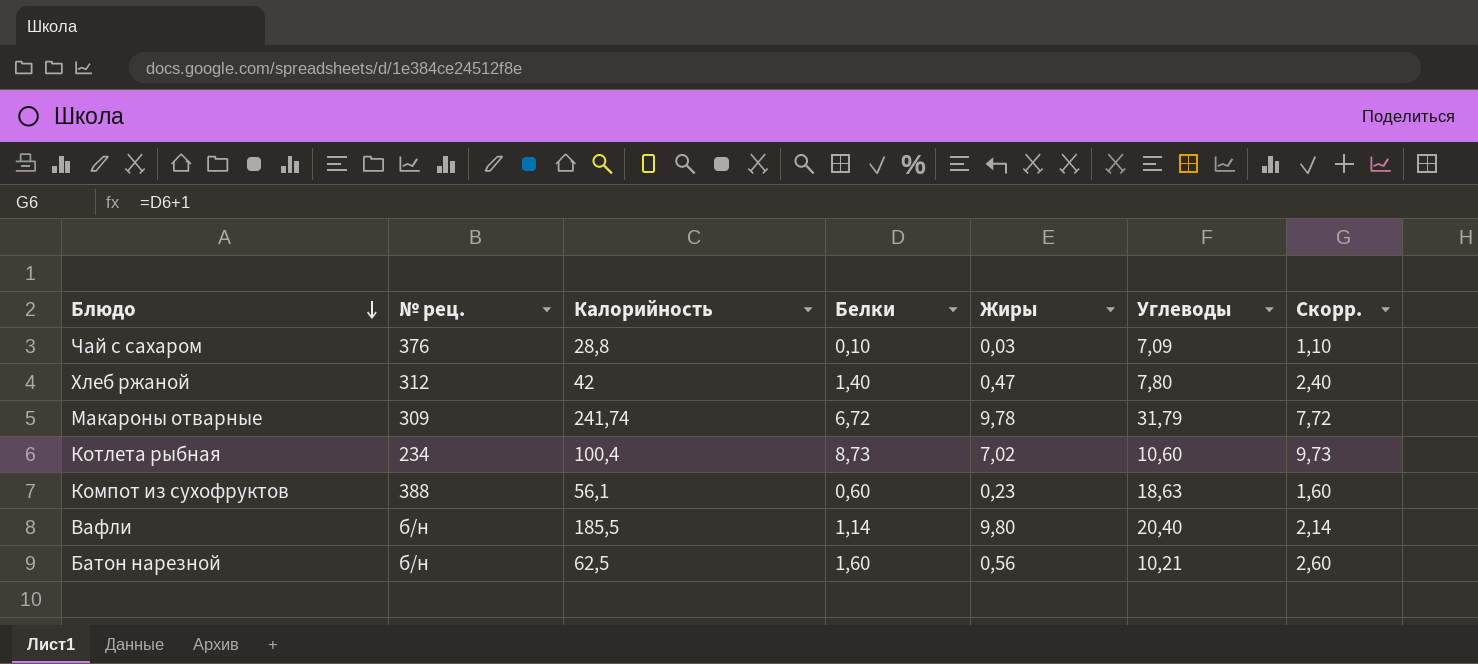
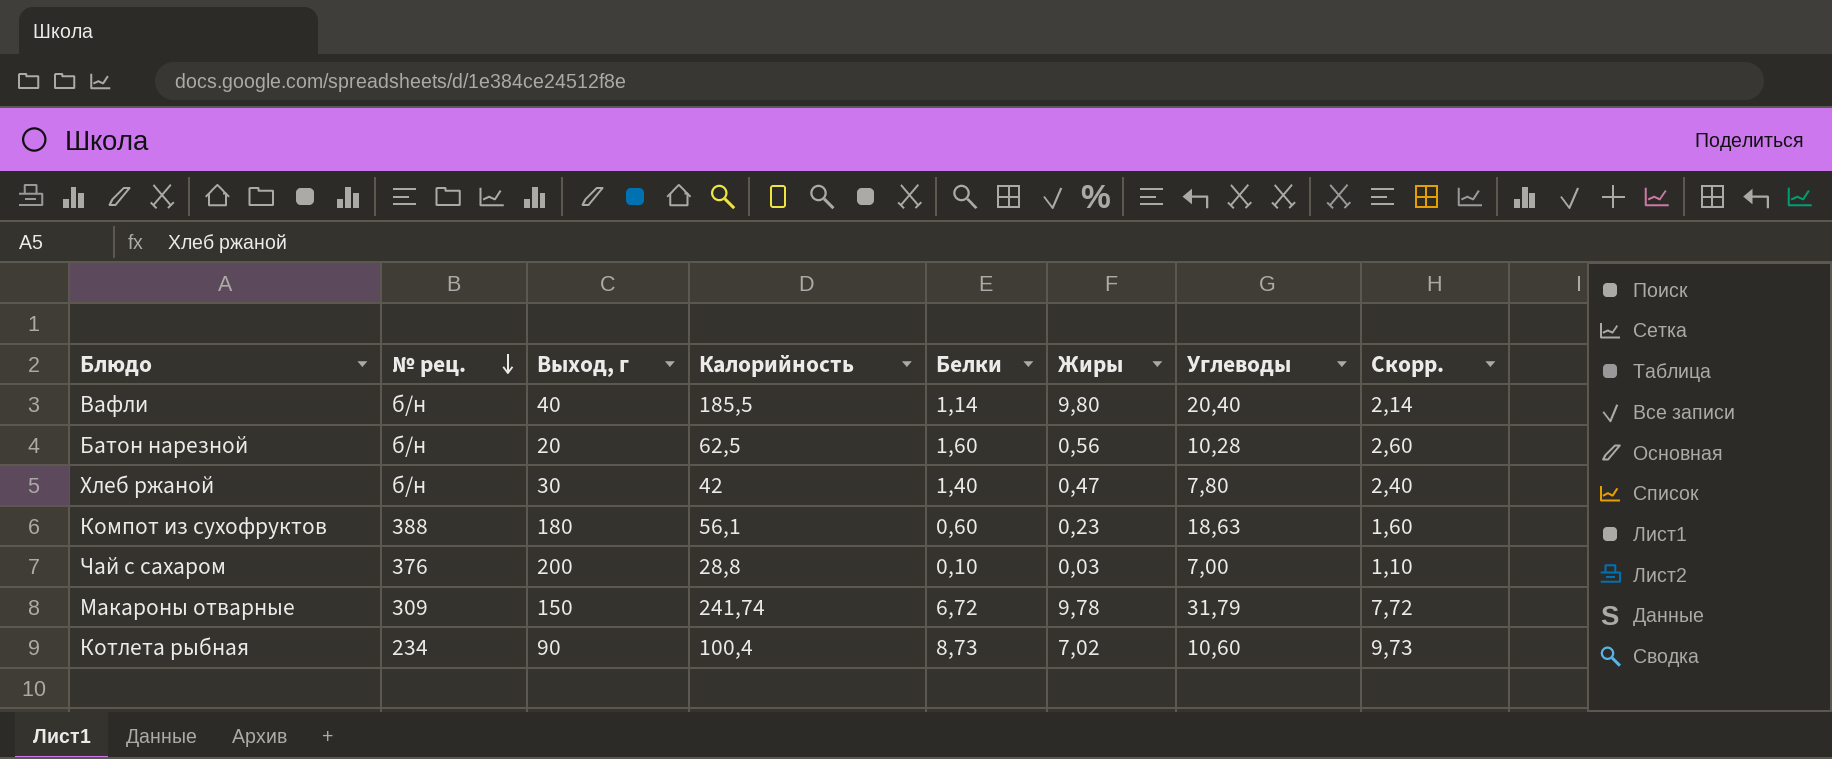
row order: Блюдо descending -> № рец. descending
column Выход, г | position: none -> 3
Батон нарезной | Углеводы: 10,21 -> 10,28
Хлеб ржаной | № рец.: 312 -> б/н
Чай с сахаром | Углеводы: 7,09 -> 7,00

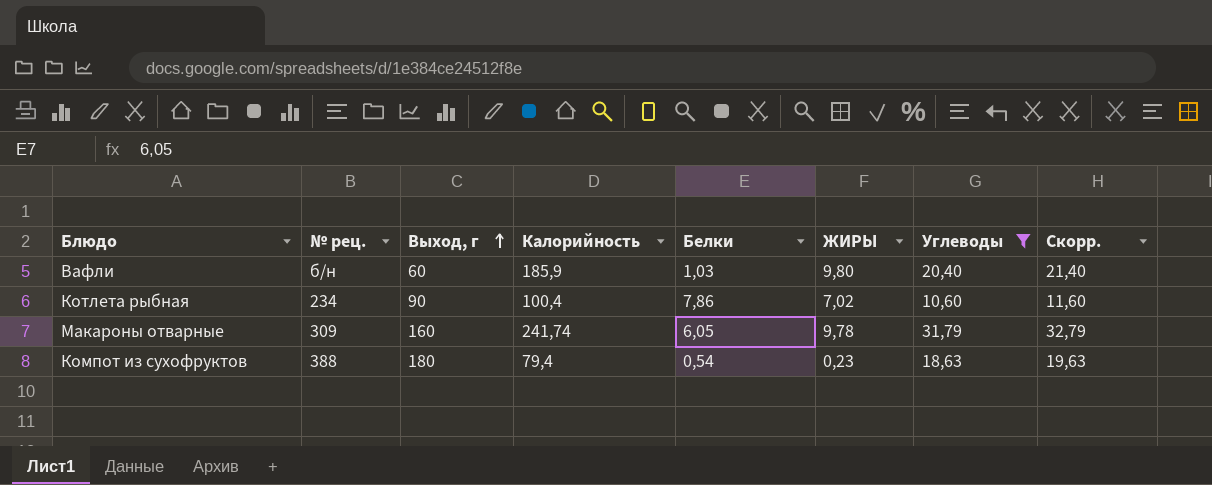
filter: none -> Углеводы >= 10,60
row order: № рец. descending -> Выход, г ascending
column name: Жиры -> ЖИРЫ
column Скорр. | formula: [Белки] + 1 -> [Углеводы] + 1
Вафли | Выход, г: 40 -> 60
Вафли | Калорийность: 185,5 -> 185,9
Вафли | Белки: 1,14 -> 1,03
Котлета рыбная | Белки: 8,73 -> 7,86
Макароны отварные | Выход, г: 150 -> 160
Макароны отварные | Белки: 6,72 -> 6,05
Компот из сухофруктов | Калорийность: 56,1 -> 79,4
Компот из сухофруктов | Белки: 0,60 -> 0,54

